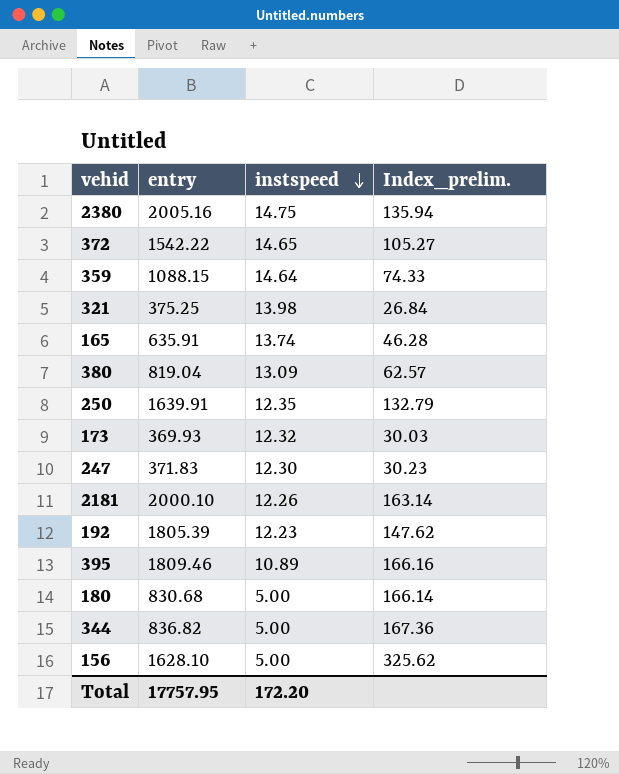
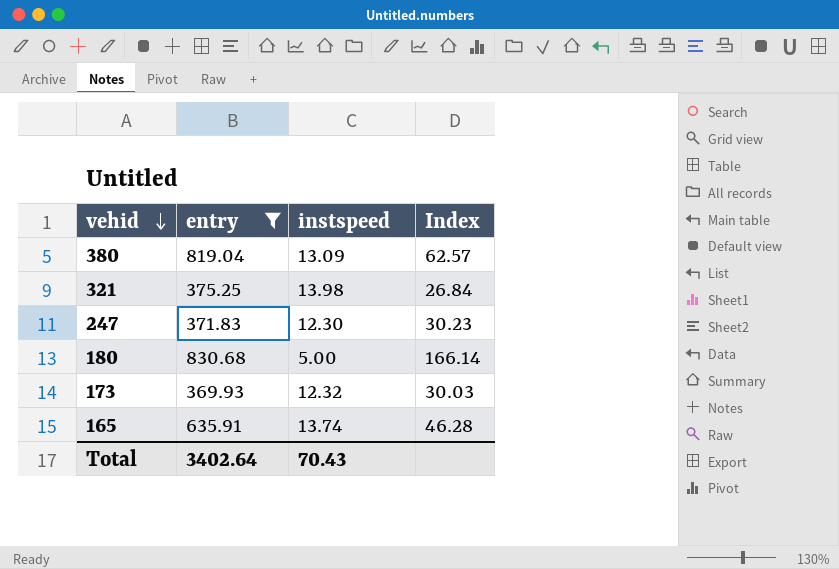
filter: none -> entry <= 830.68
row order: instspeed descending -> vehid descending
column name: Index_prelim. -> Index
Total | entry: 17757.95 -> 3402.64
Total | instspeed: 172.20 -> 70.43

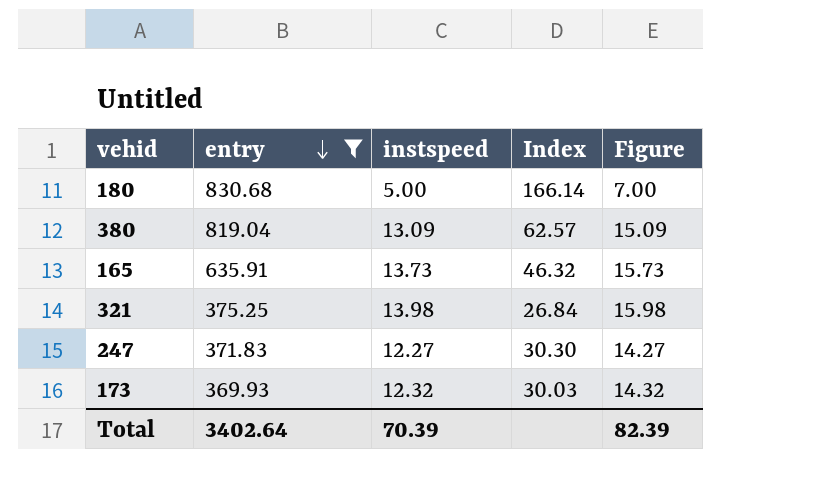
row order: vehid descending -> entry descending
column Figure | formula: none -> [instspeed] + 2
165 | instspeed: 13.74 -> 13.73
165 | Index: 46.28 -> 46.32
247 | instspeed: 12.30 -> 12.27
247 | Index: 30.23 -> 30.30
Total | instspeed: 70.43 -> 70.39

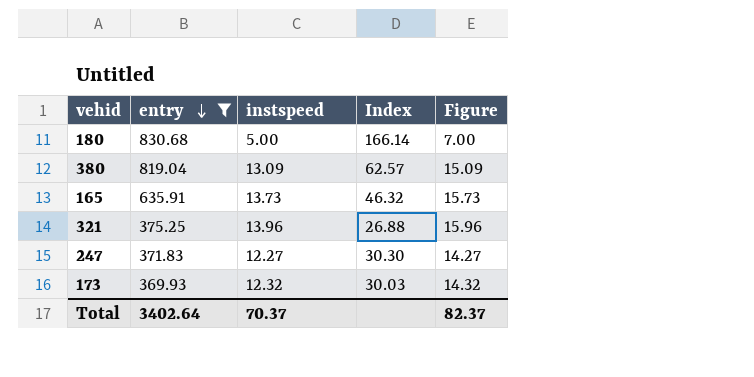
321 | instspeed: 13.98 -> 13.96
321 | Index: 26.84 -> 26.88
321 | Figure: 15.98 -> 15.96
Total | instspeed: 70.39 -> 70.37
Total | Figure: 82.39 -> 82.37

